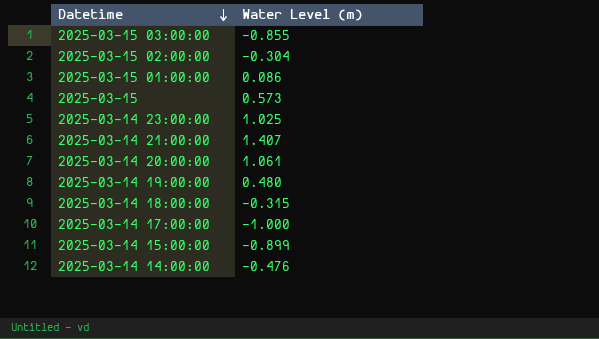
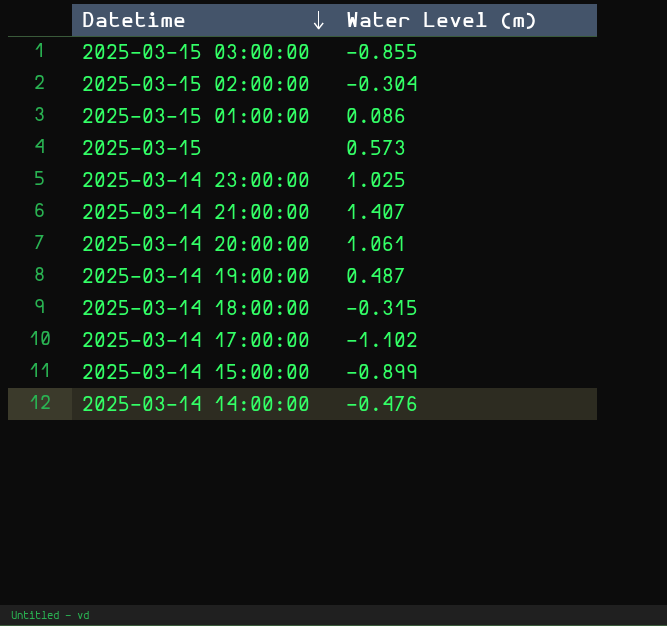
2025-03-14 19:00:00 | Water Level (m): 0.480 -> 0.487
2025-03-14 17:00:00 | Water Level (m): -1.000 -> -1.102

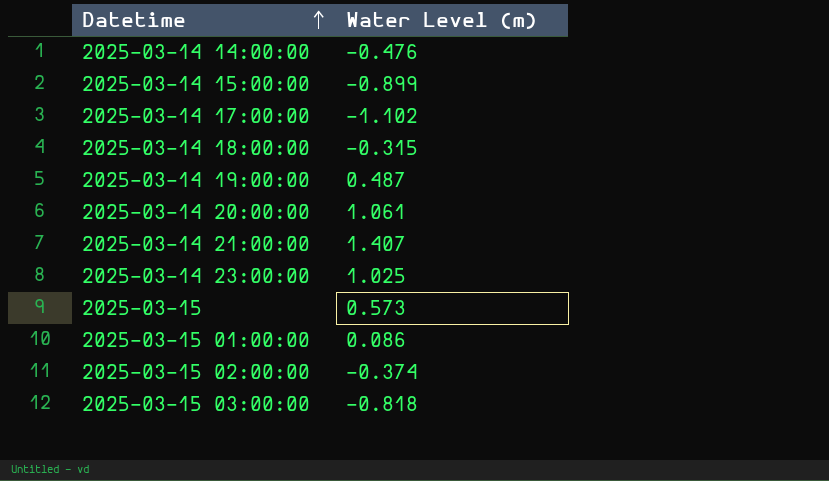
row order: Datetime descending -> Datetime ascending
2025-03-15 02:00:00 | Water Level (m): -0.304 -> -0.374
2025-03-15 03:00:00 | Water Level (m): -0.855 -> -0.818

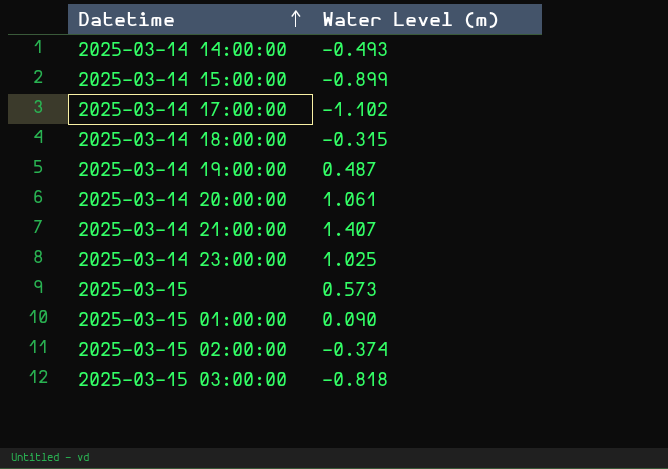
2025-03-14 14:00:00 | Water Level (m): -0.476 -> -0.493
2025-03-15 01:00:00 | Water Level (m): 0.086 -> 0.090

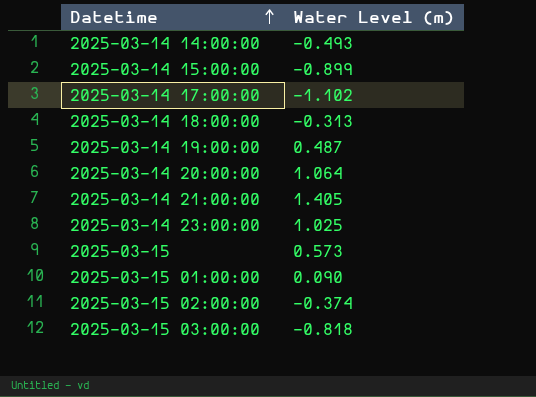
2025-03-14 18:00:00 | Water Level (m): -0.315 -> -0.313
2025-03-14 20:00:00 | Water Level (m): 1.061 -> 1.064
2025-03-14 21:00:00 | Water Level (m): 1.407 -> 1.405

